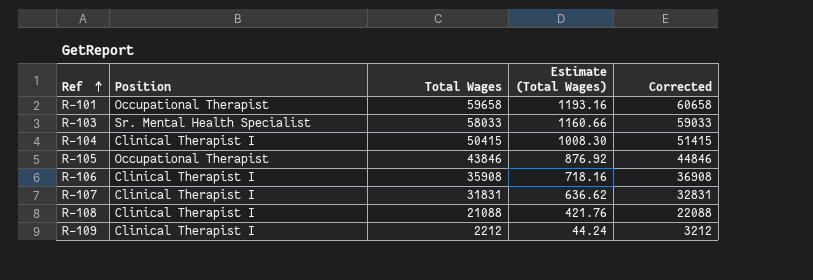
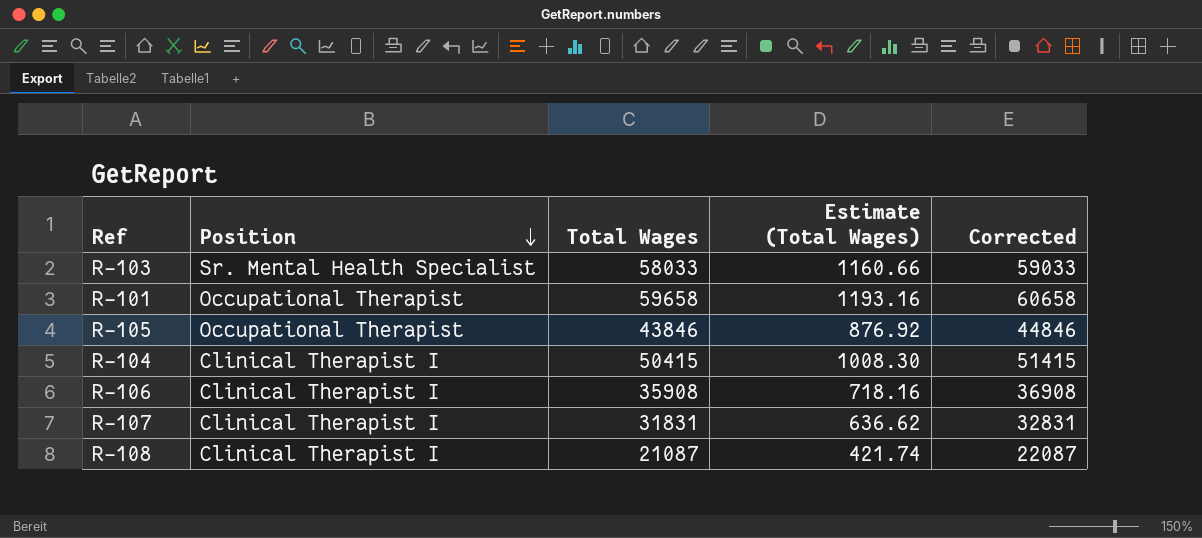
row order: Ref ascending -> Position descending
row R-109: Clinical Therapist I | 2212 | 44.24 | 3212 -> none
R-108 | Total Wages: 21088 -> 21087
R-108 | Estimate (Total Wages): 421.76 -> 421.74
R-108 | Corrected: 22088 -> 22087

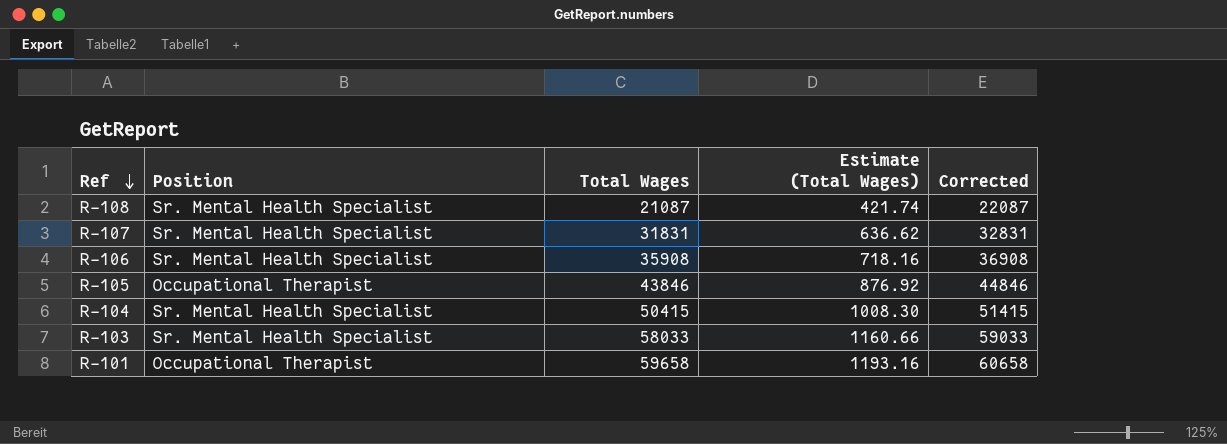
row order: Position descending -> Ref descending
R-108 | Position: Clinical Therapist I -> Sr. Mental Health Specialist
R-107 | Position: Clinical Therapist I -> Sr. Mental Health Specialist
R-106 | Position: Clinical Therapist I -> Sr. Mental Health Specialist
R-104 | Position: Clinical Therapist I -> Sr. Mental Health Specialist

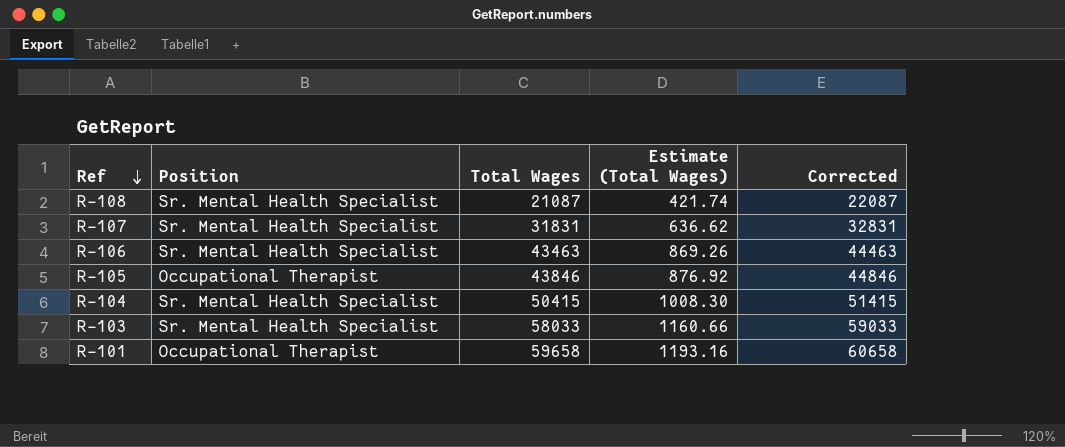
R-106 | Total Wages: 35908 -> 43463
R-106 | Estimate (Total Wages): 718.16 -> 869.26
R-106 | Corrected: 36908 -> 44463

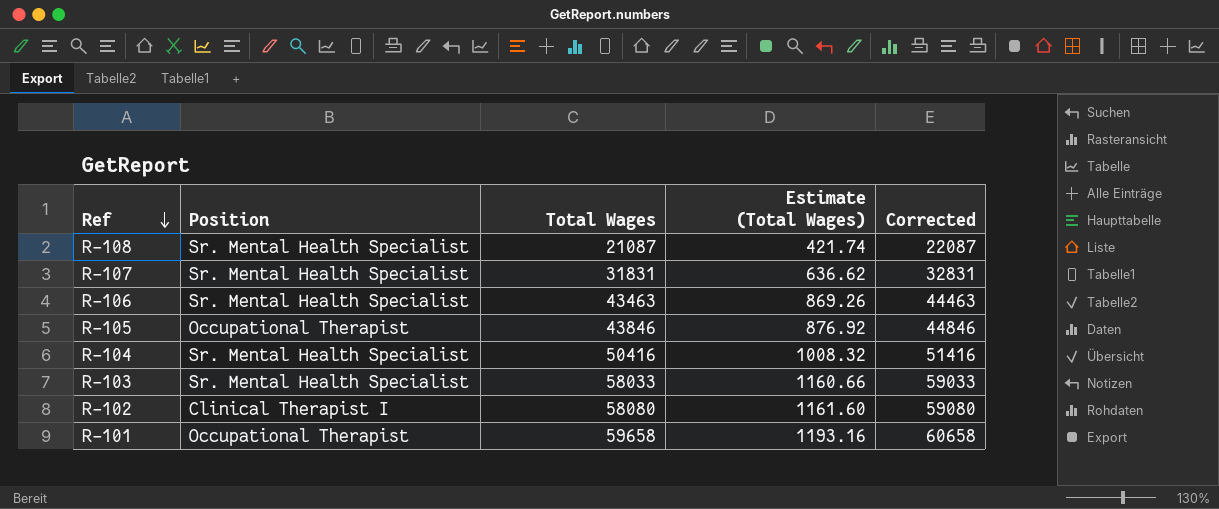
R-104 | Total Wages: 50415 -> 50416
R-104 | Estimate (Total Wages): 1008.30 -> 1008.32
R-104 | Corrected: 51415 -> 51416
row R-102: none -> Clinical Therapist I | 58080 | 1161.60 | 59080

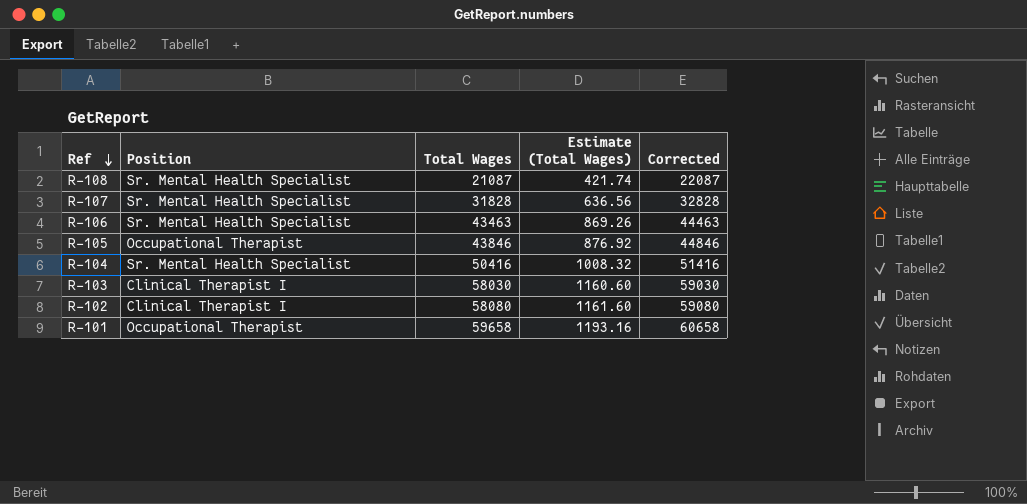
R-107 | Total Wages: 31831 -> 31828
R-107 | Estimate (Total Wages): 636.62 -> 636.56
R-107 | Corrected: 32831 -> 32828
R-103 | Position: Sr. Mental Health Specialist -> Clinical Therapist I
R-103 | Total Wages: 58033 -> 58030
R-103 | Estimate (Total Wages): 1160.66 -> 1160.60
R-103 | Corrected: 59033 -> 59030

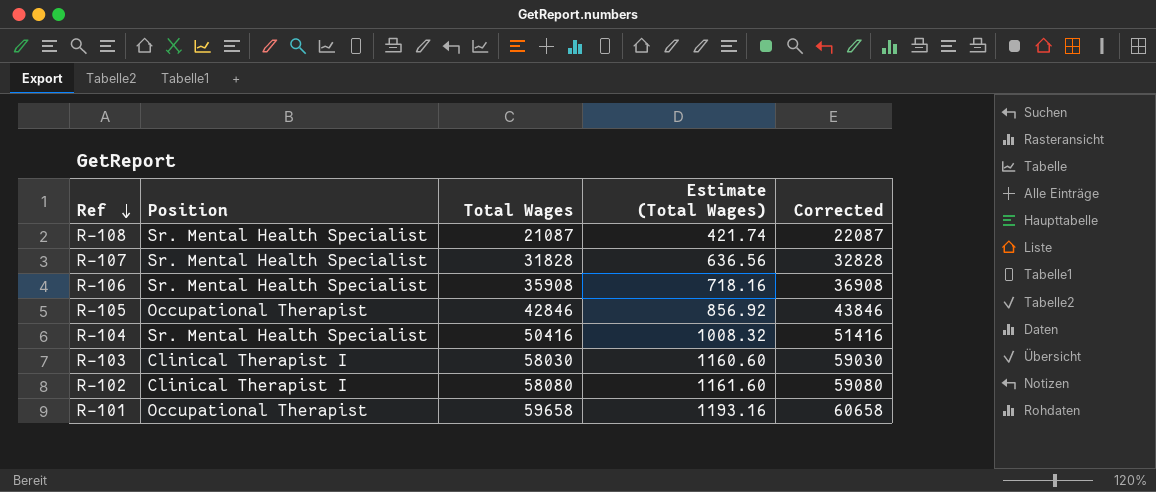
R-106 | Total Wages: 43463 -> 35908
R-106 | Estimate (Total Wages): 869.26 -> 718.16
R-106 | Corrected: 44463 -> 36908
R-105 | Total Wages: 43846 -> 42846
R-105 | Estimate (Total Wages): 876.92 -> 856.92
R-105 | Corrected: 44846 -> 43846

